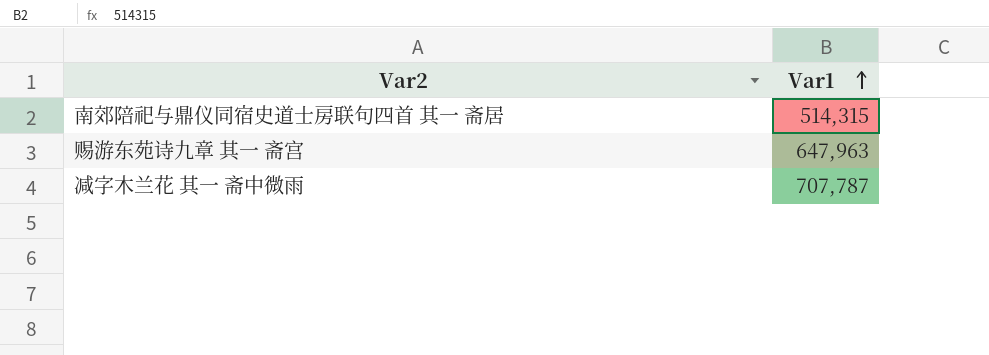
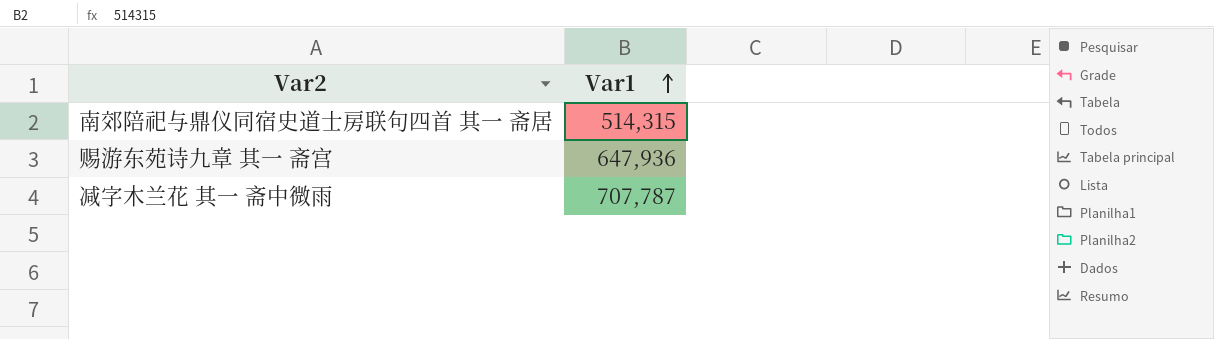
赐游东苑诗九章 其一 斋宫 | Var1: 647,963 -> 647,936

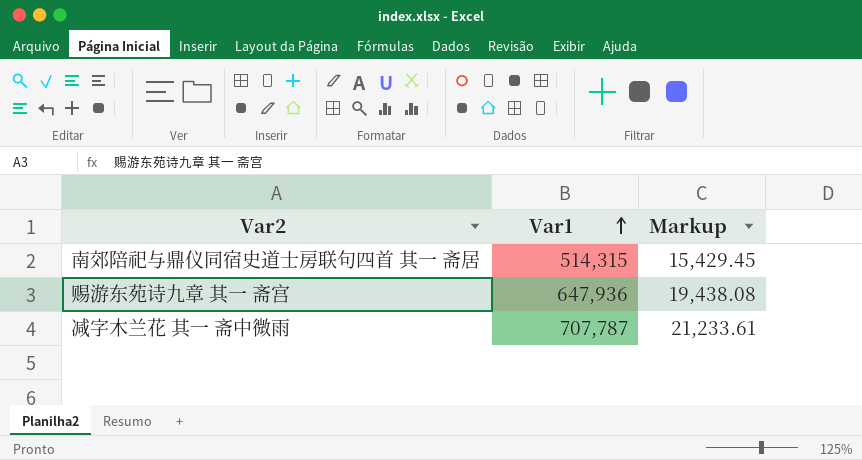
column Markup | formula: none -> [Var1] * 0.03

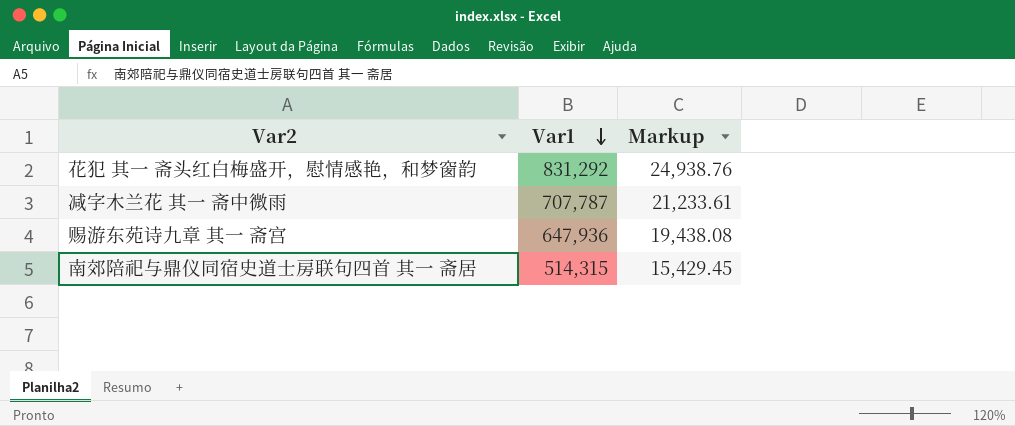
row order: Var1 ascending -> Var1 descending
row 花犯 其一 斋头红白梅盛开，慰情感艳，和梦窗韵: none -> 831,292 | 24,938.76

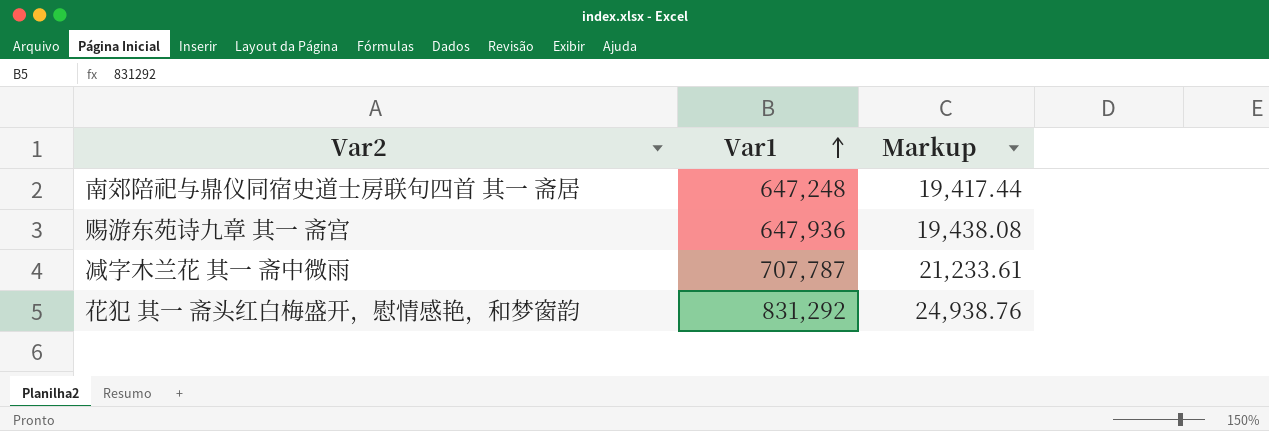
row order: Var1 descending -> Var1 ascending
南郊陪祀与鼎仪同宿史道士房联句四首 其一 斋居 | Var1: 514,315 -> 647,248
南郊陪祀与鼎仪同宿史道士房联句四首 其一 斋居 | Markup: 15,429.45 -> 19,417.44

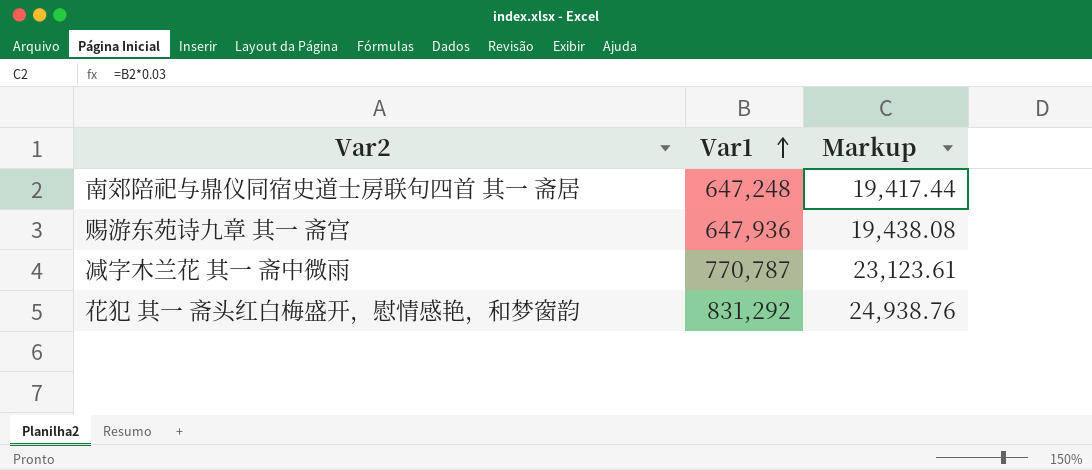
减字木兰花 其一 斋中微雨 | Var1: 707,787 -> 770,787
减字木兰花 其一 斋中微雨 | Markup: 21,233.61 -> 23,123.61

